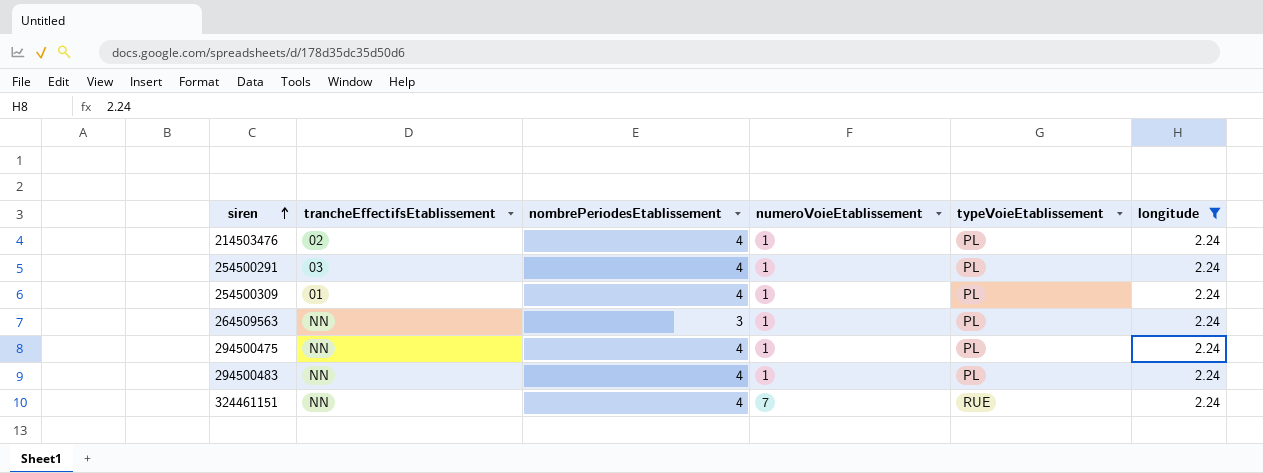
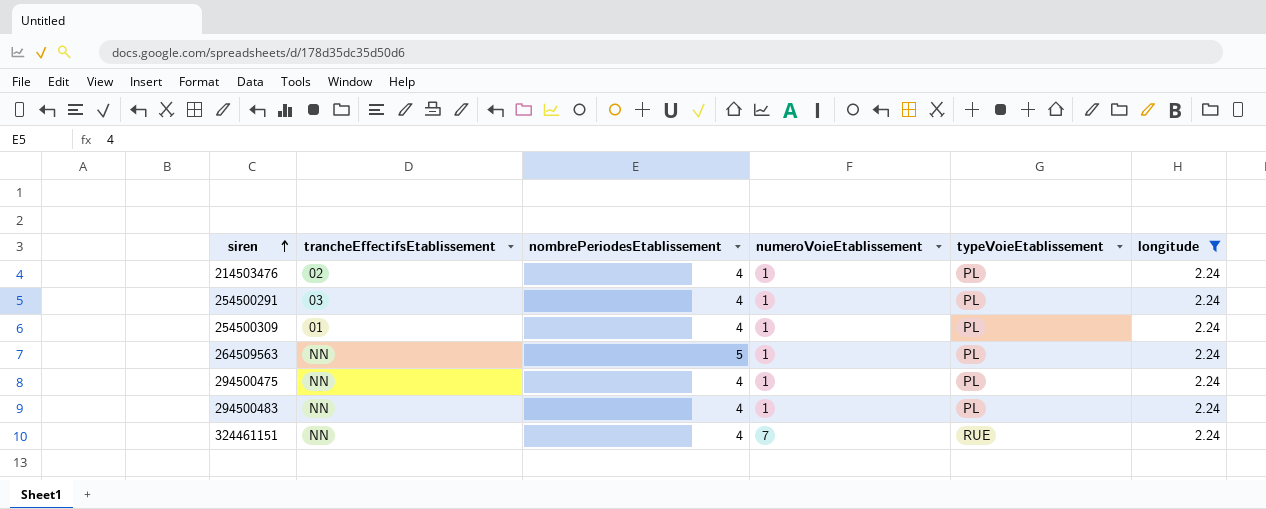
264509563 | nombrePeriodesEtablissement: 3 -> 5

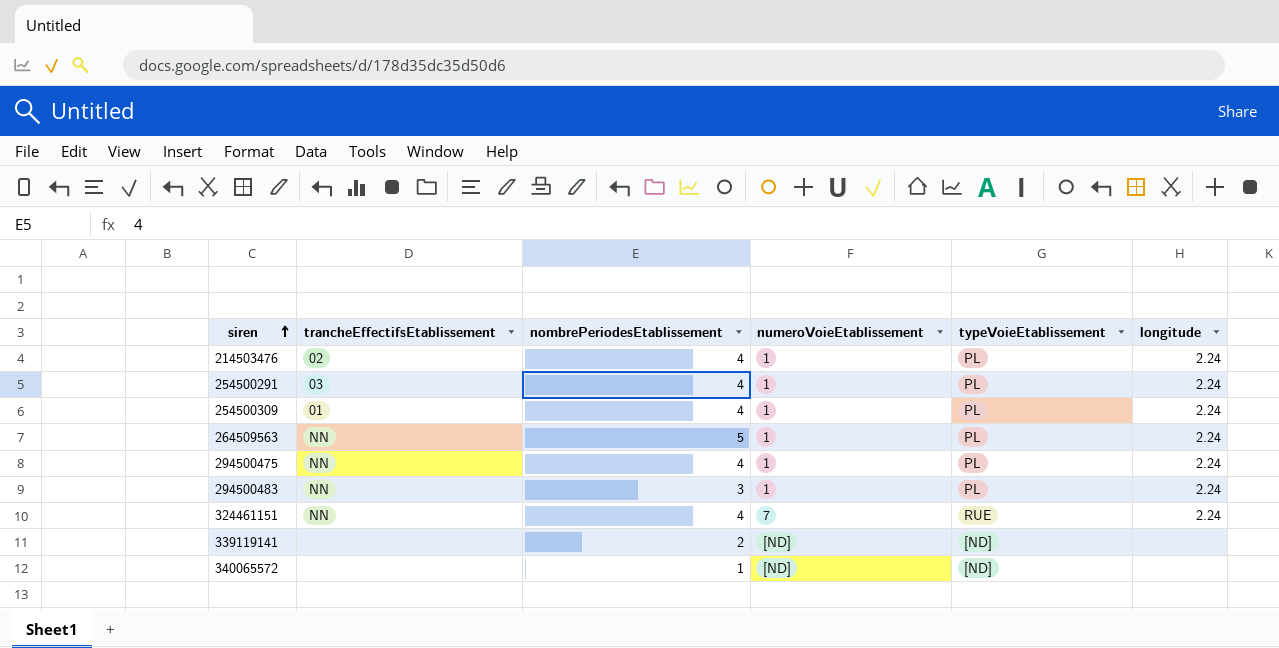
filter: longitude = 2.24 -> none
294500483 | nombrePeriodesEtablissement: 4 -> 3

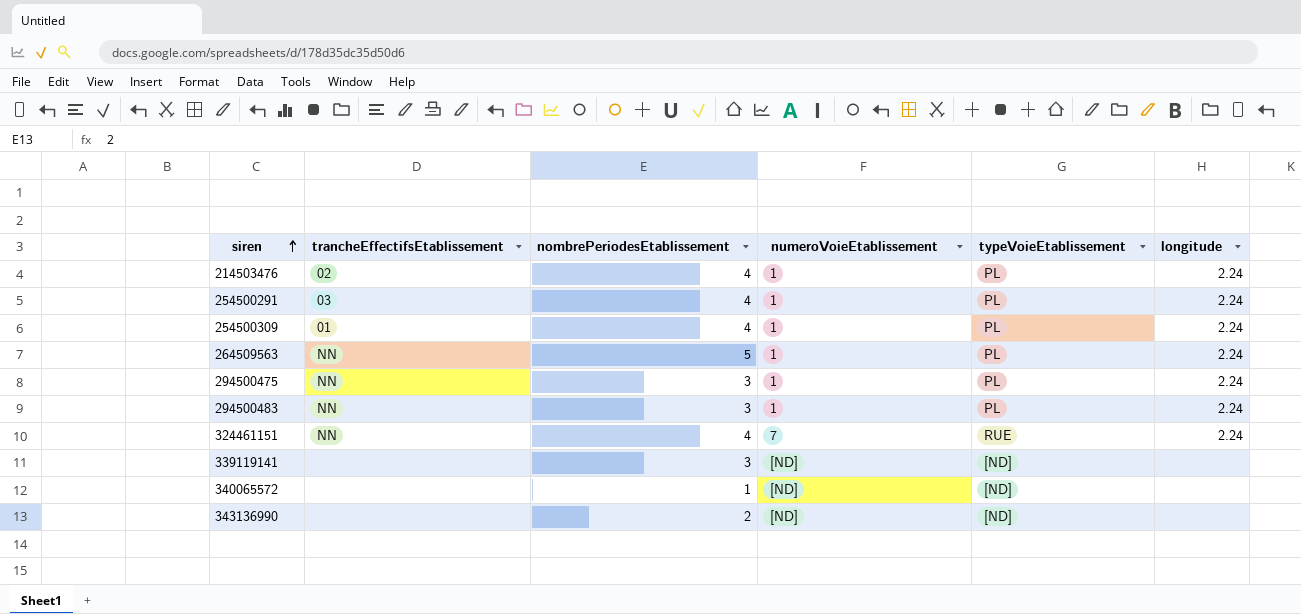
294500475 | nombrePeriodesEtablissement: 4 -> 3
339119141 | nombrePeriodesEtablissement: 2 -> 3
row 343136990: none -> none | 2 | [ND] | [ND] | none

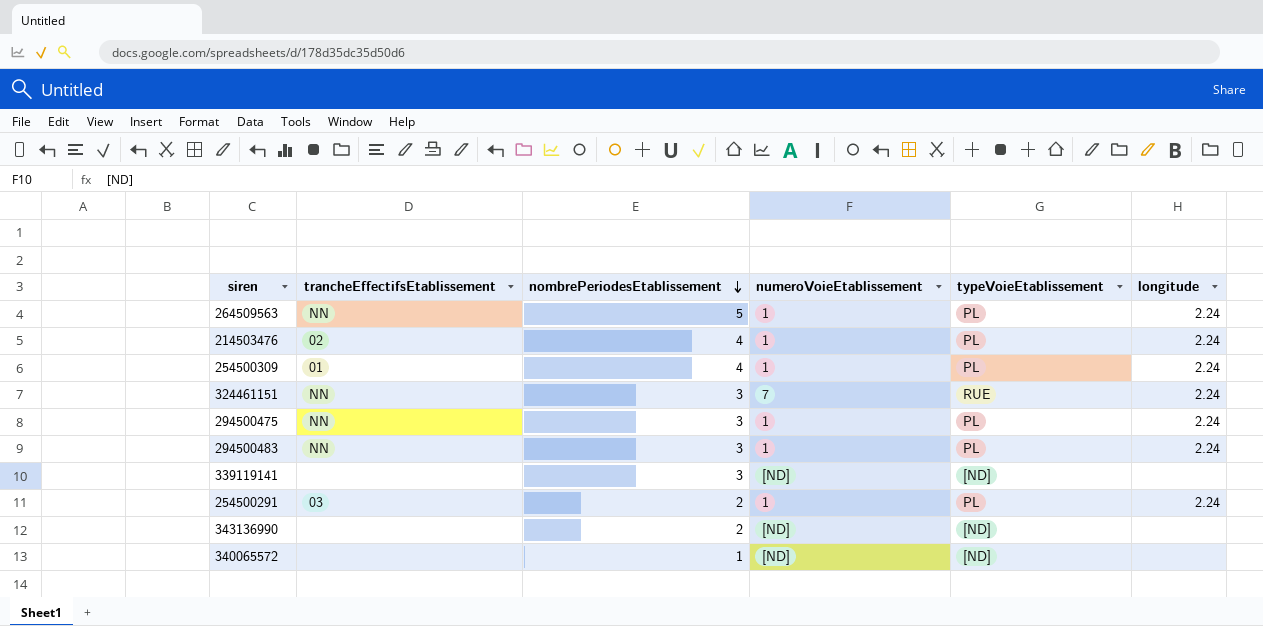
row order: siren ascending -> nombrePeriodesEtablissement descending
324461151 | nombrePeriodesEtablissement: 4 -> 3
254500291 | nombrePeriodesEtablissement: 4 -> 2

